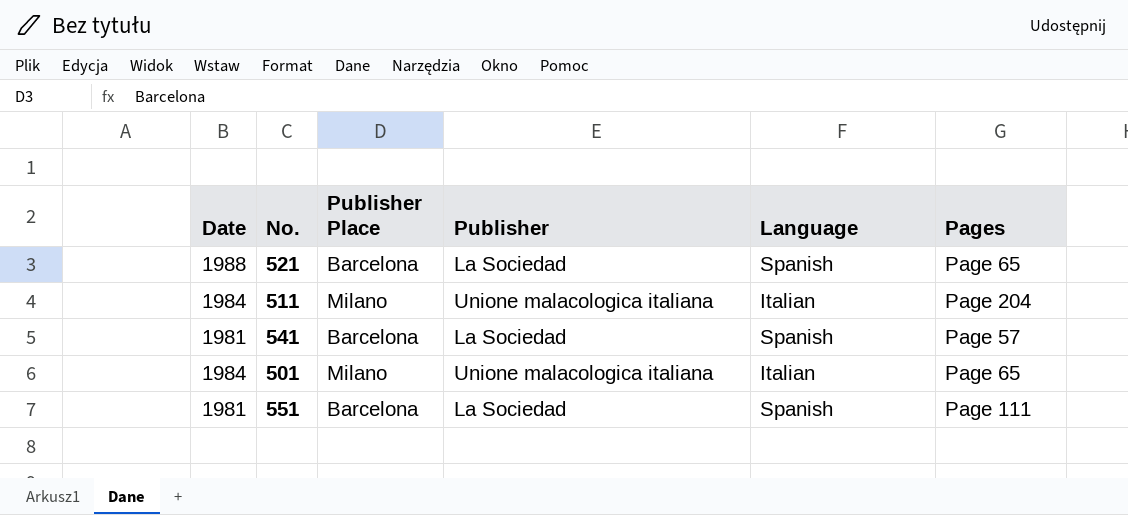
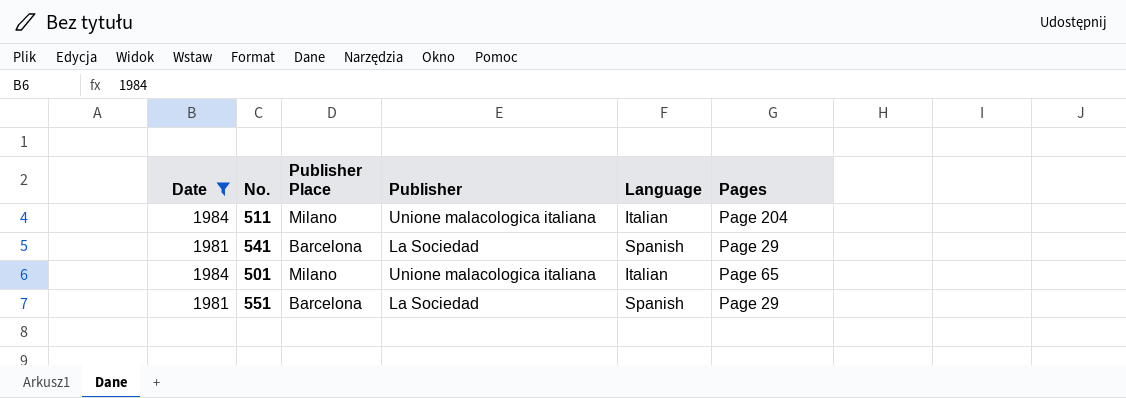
filter: none -> Date != 1988
541 | Pages: Page 57 -> Page 29
551 | Pages: Page 111 -> Page 29

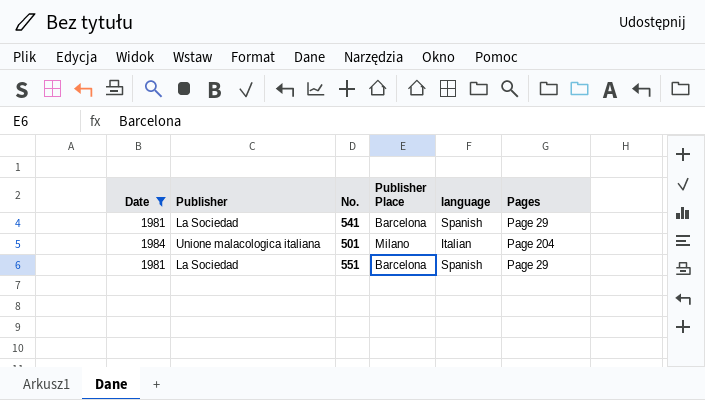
column Publisher | position: 4 -> 2
column name: Language -> language
row 511: 1984 | Milano | Unione malacologica italiana | Italian | Page 204 -> none
501 | Pages: Page 65 -> Page 204

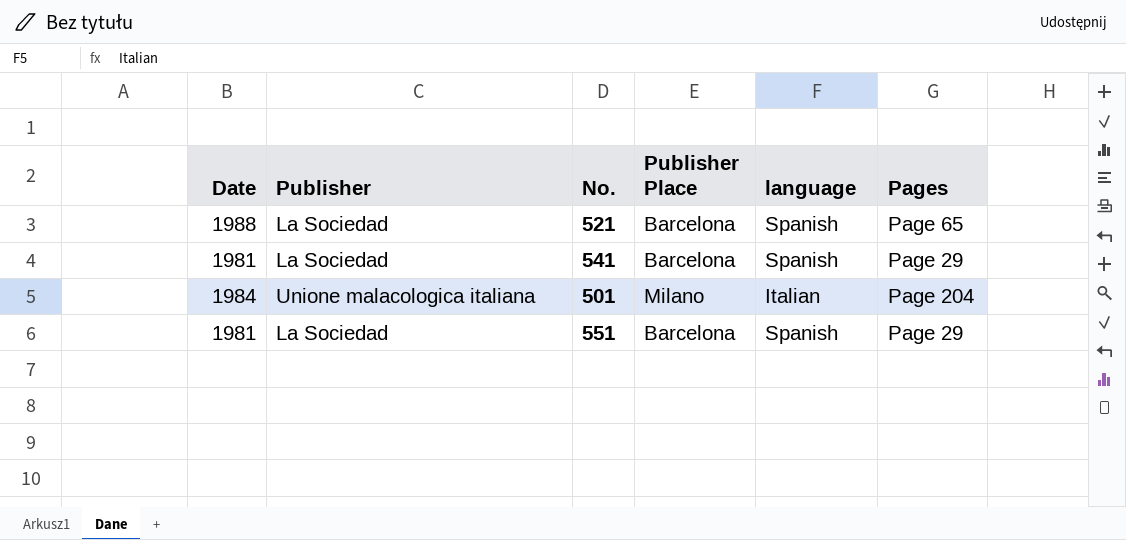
filter: Date != 1988 -> none

